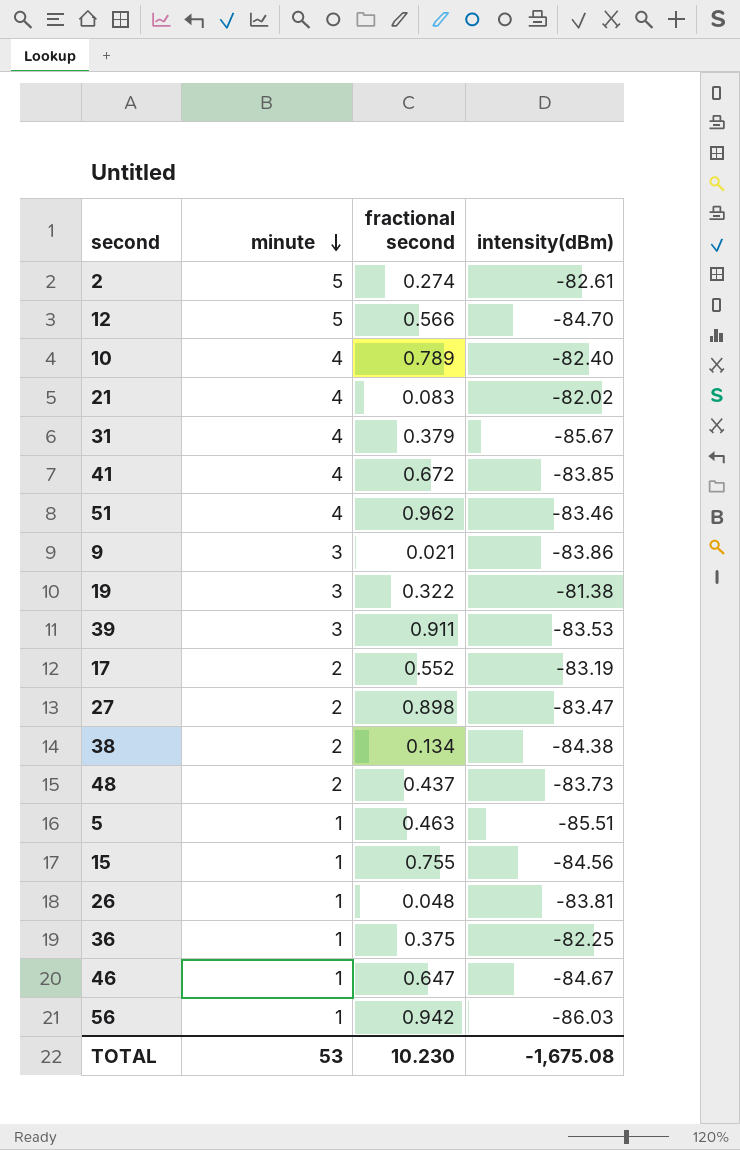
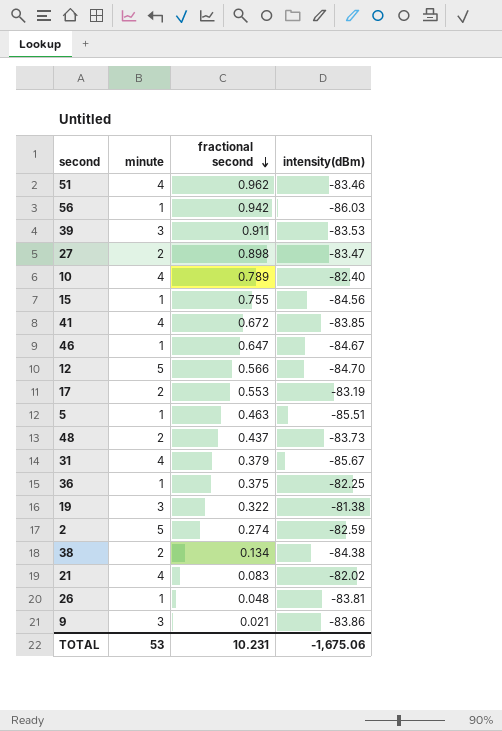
row order: minute descending -> fractional second descending
17 | fractional second: 0.552 -> 0.553
2 | intensity(dBm): -82.61 -> -82.59
TOTAL | fractional second: 10.230 -> 10.231
TOTAL | intensity(dBm): -1,675.08 -> -1,675.06

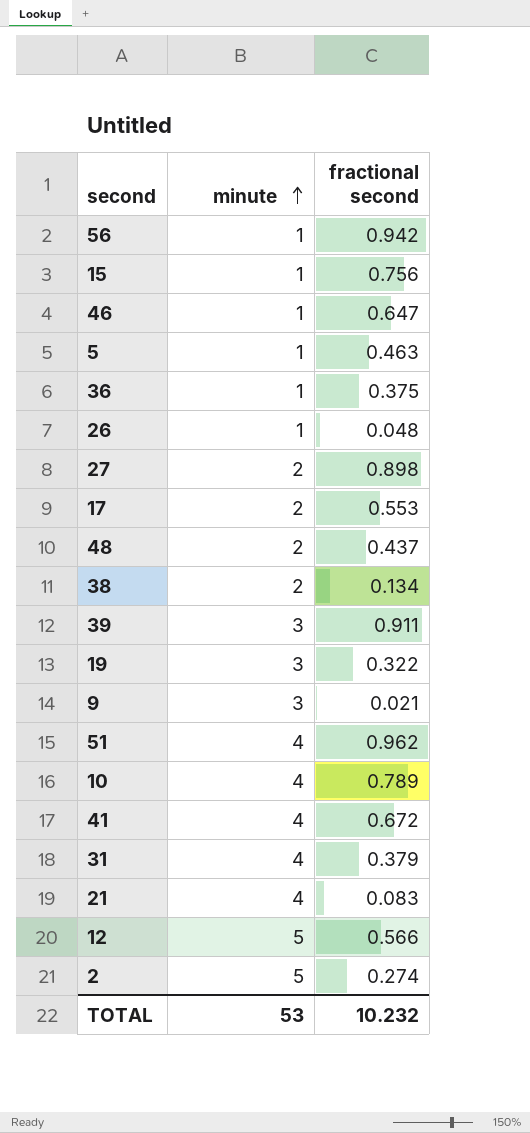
row order: fractional second descending -> minute ascending
column intensity(dBm) | position: 4 -> none
15 | fractional second: 0.755 -> 0.756
TOTAL | fractional second: 10.231 -> 10.232

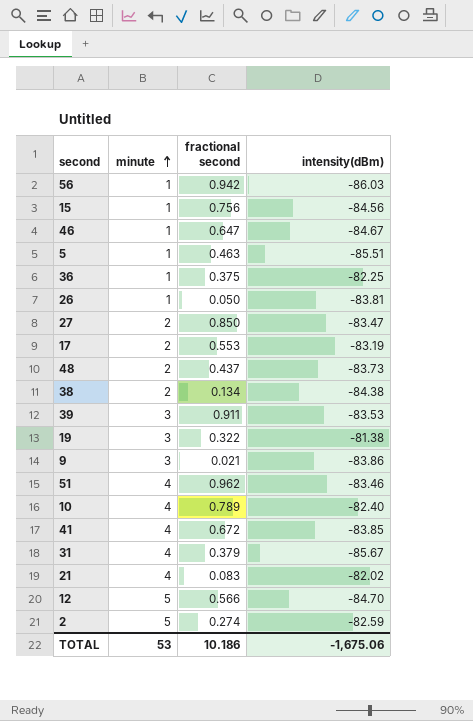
column intensity(dBm) | position: none -> 4
26 | fractional second: 0.048 -> 0.050
27 | fractional second: 0.898 -> 0.850
TOTAL | fractional second: 10.232 -> 10.186

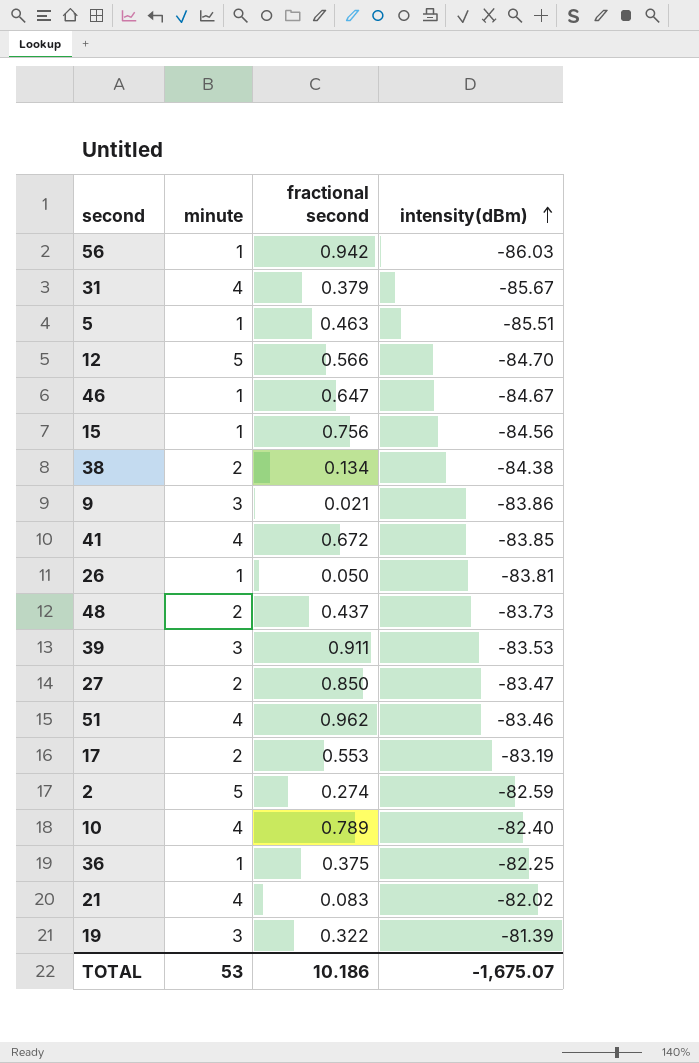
row order: minute ascending -> intensity(dBm) ascending
19 | intensity(dBm): -81.38 -> -81.39
TOTAL | intensity(dBm): -1,675.06 -> -1,675.07

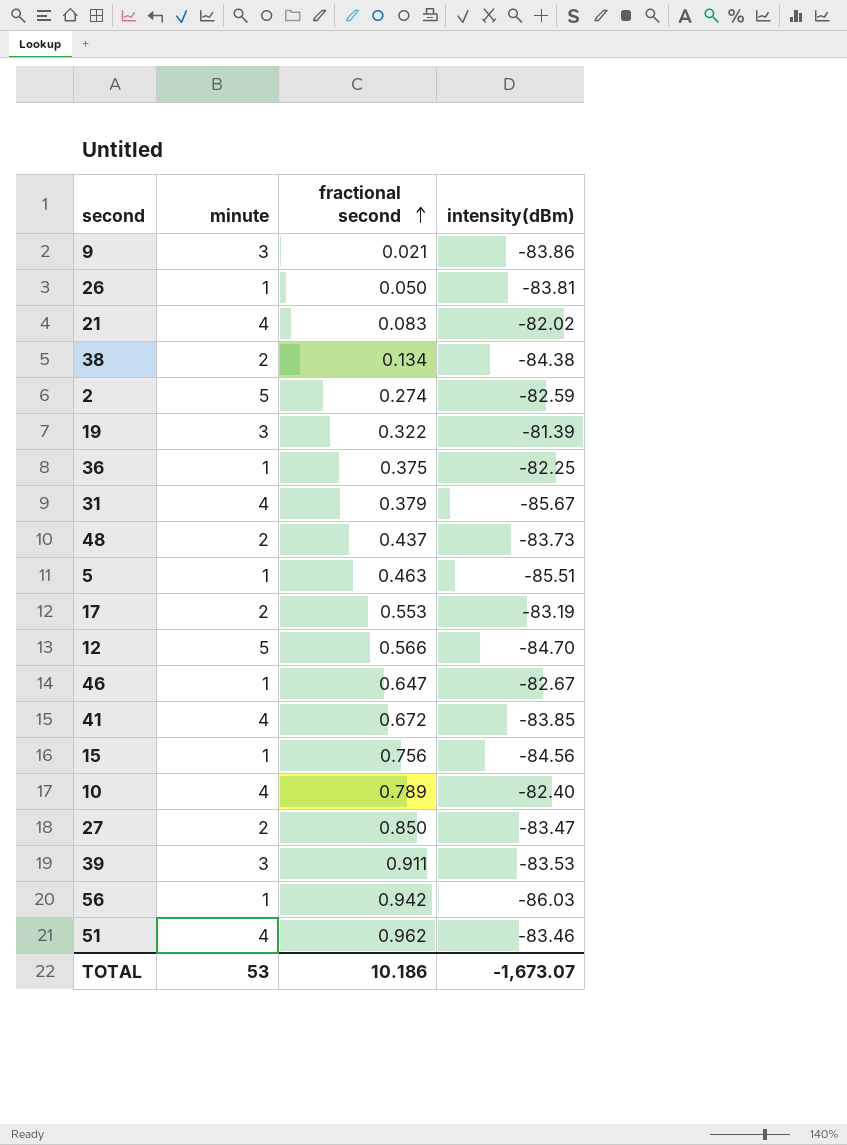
row order: intensity(dBm) ascending -> fractional second ascending
46 | intensity(dBm): -84.67 -> -82.67
TOTAL | intensity(dBm): -1,675.07 -> -1,673.07

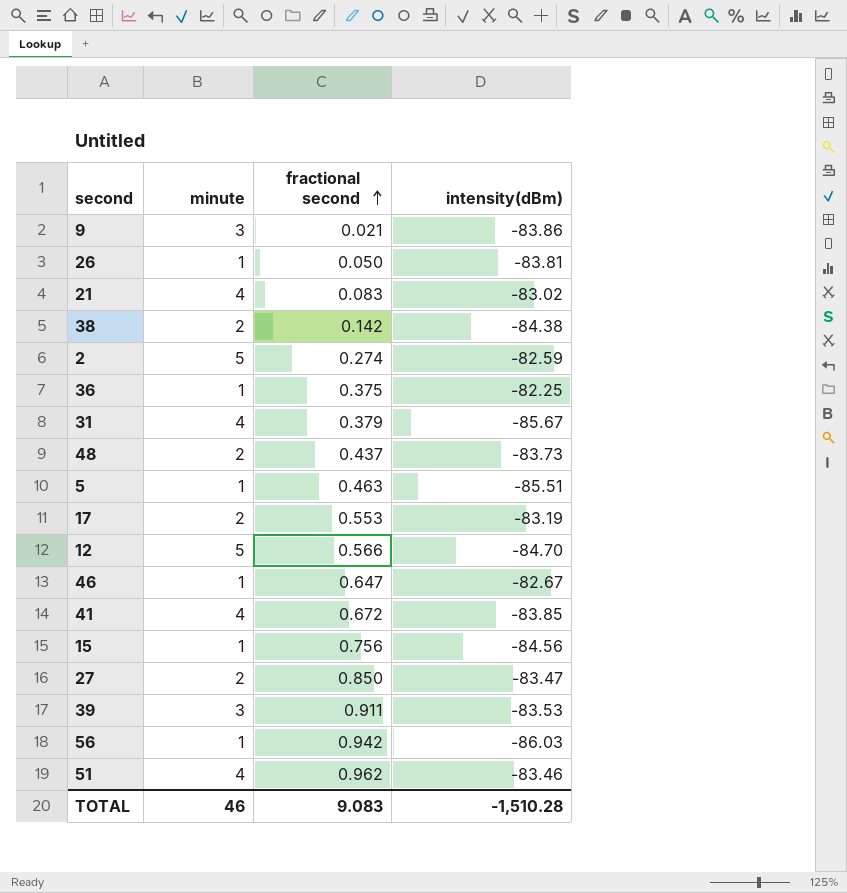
row 19: 3 | 0.322 | -81.39 -> none
row 10: 4 | 0.789 | -82.40 -> none
21 | intensity(dBm): -82.02 -> -83.02
38 | fractional second: 0.134 -> 0.142
TOTAL | minute: 53 -> 46
TOTAL | fractional second: 10.186 -> 9.083
TOTAL | intensity(dBm): -1,673.07 -> -1,510.28

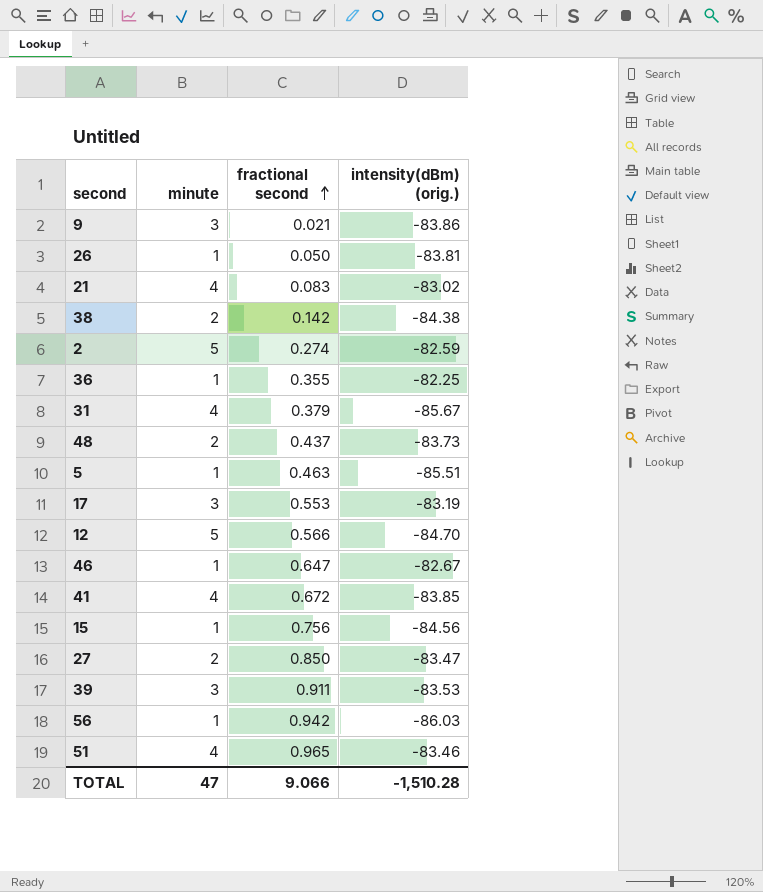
column name: intensity(dBm) -> intensity(dBm) (orig.)
36 | fractional second: 0.375 -> 0.355
17 | minute: 2 -> 3
51 | fractional second: 0.962 -> 0.965
TOTAL | minute: 46 -> 47
TOTAL | fractional second: 9.083 -> 9.066

